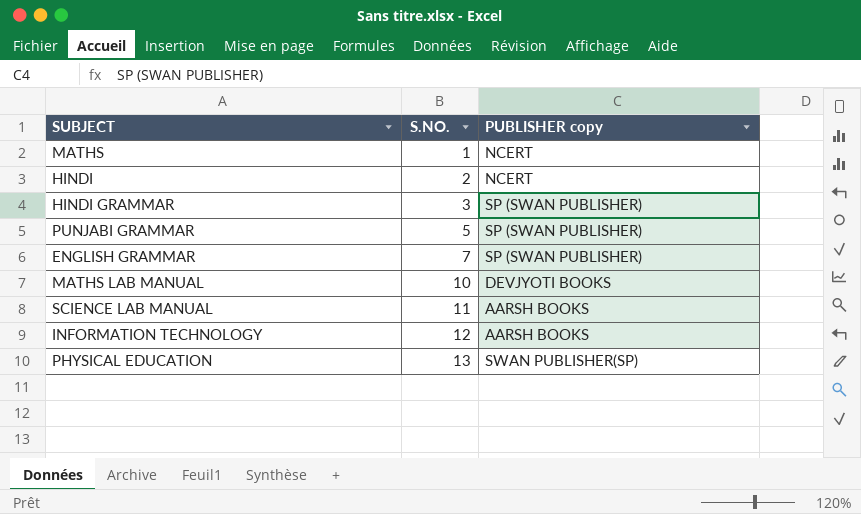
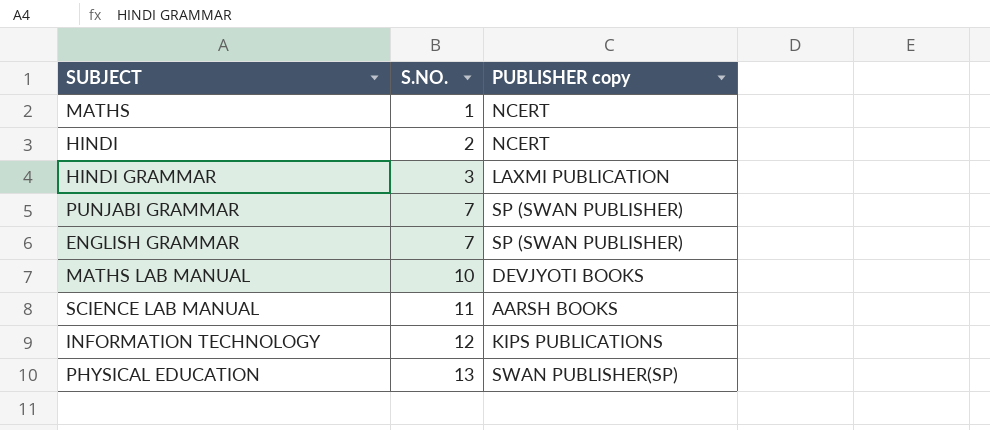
HINDI GRAMMAR | PUBLISHER copy: SP (SWAN PUBLISHER) -> LAXMI PUBLICATION
PUNJABI GRAMMAR | S.NO.: 5 -> 7
INFORMATION TECHNOLOGY | PUBLISHER copy: AARSH BOOKS -> KIPS PUBLICATIONS

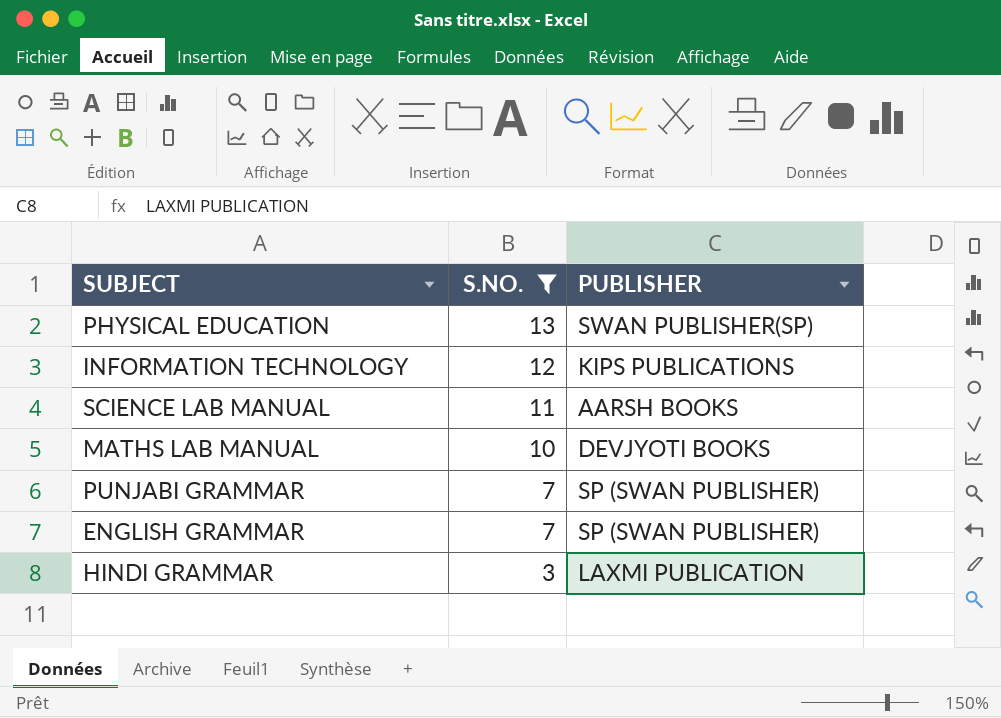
filter: none -> S.NO. >= 3
row order: S.NO. ascending -> S.NO. descending
column name: PUBLISHER copy -> PUBLISHER

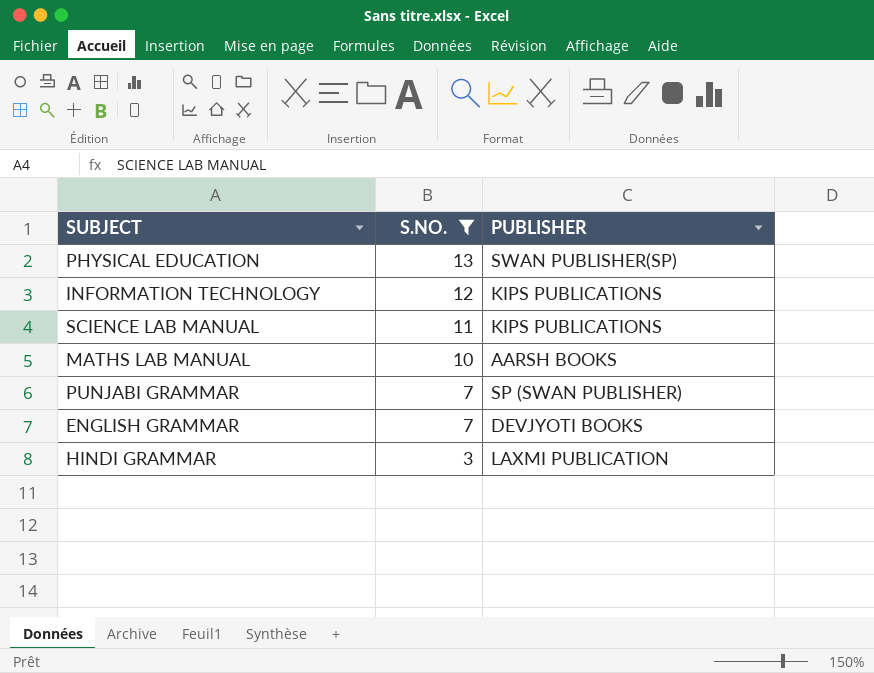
SCIENCE LAB MANUAL | PUBLISHER: AARSH BOOKS -> KIPS PUBLICATIONS
MATHS LAB MANUAL | PUBLISHER: DEVJYOTI BOOKS -> AARSH BOOKS
ENGLISH GRAMMAR | PUBLISHER: SP (SWAN PUBLISHER) -> DEVJYOTI BOOKS

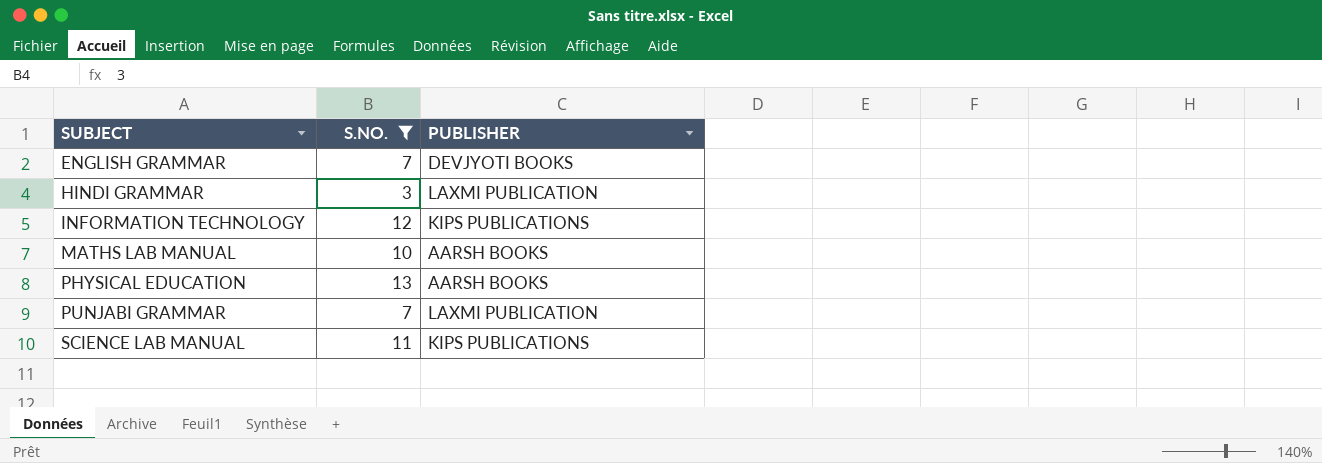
row order: S.NO. descending -> SUBJECT ascending
PHYSICAL EDUCATION | PUBLISHER: SWAN PUBLISHER(SP) -> AARSH BOOKS
PUNJABI GRAMMAR | PUBLISHER: SP (SWAN PUBLISHER) -> LAXMI PUBLICATION

